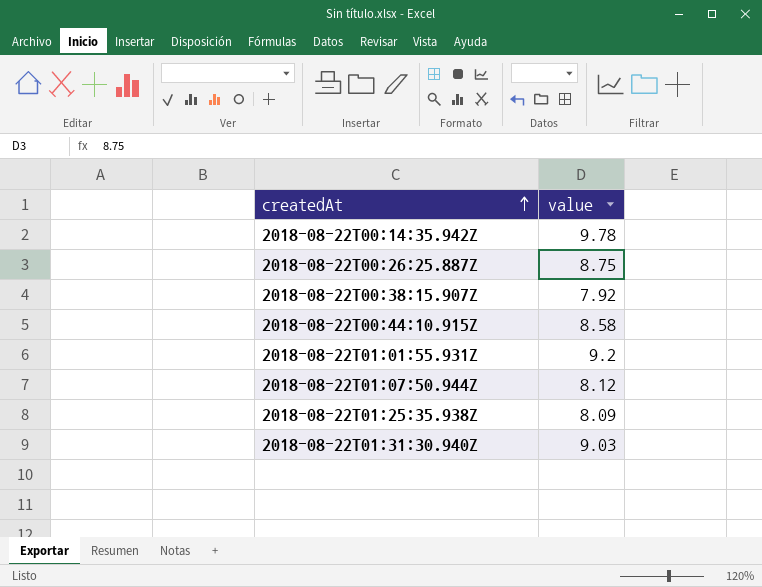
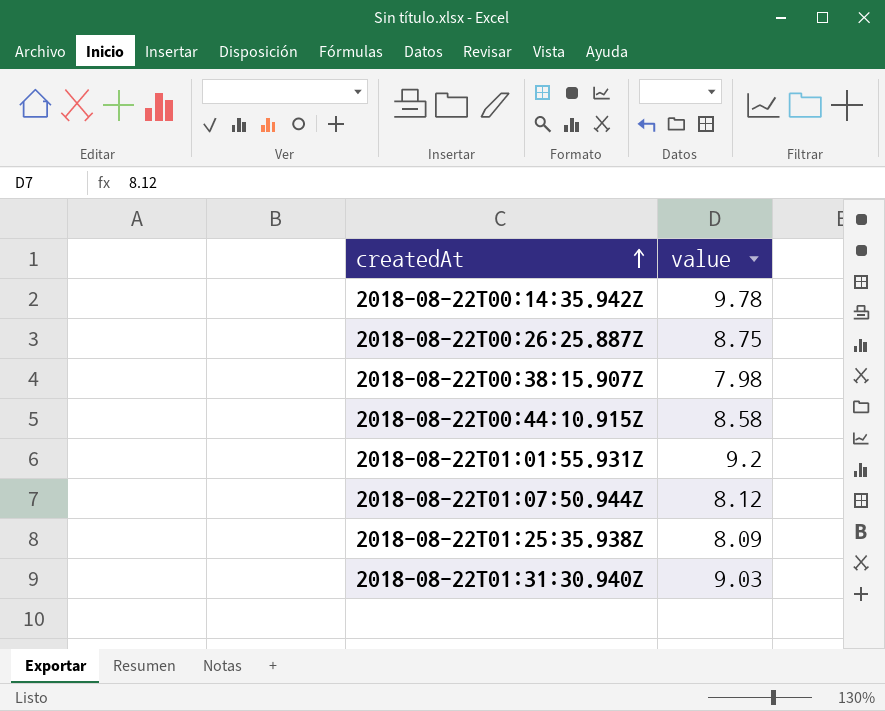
2018-08-22T00:38:15.907Z | value: 7.92 -> 7.98

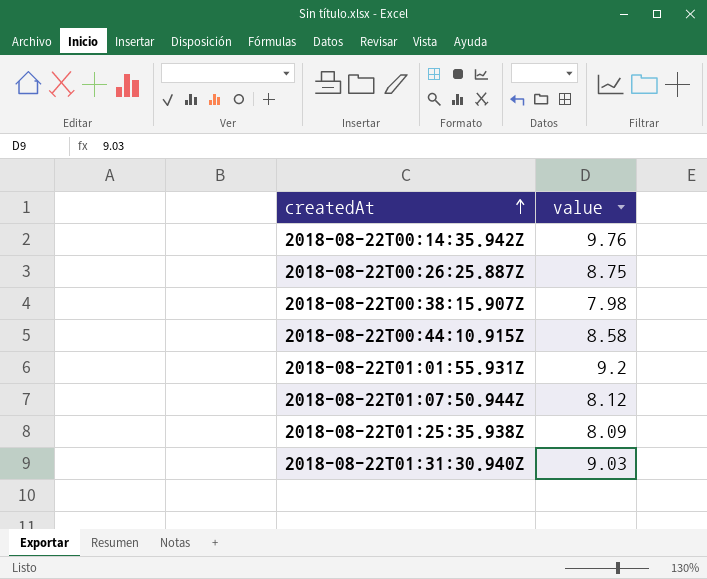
2018-08-22T00:14:35.942Z | value: 9.78 -> 9.76

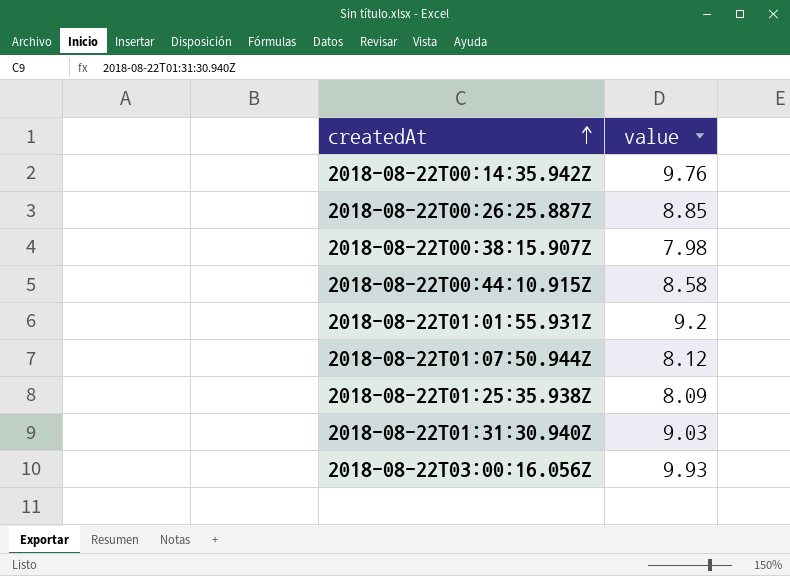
2018-08-22T00:26:25.887Z | value: 8.75 -> 8.85
row 2018-08-22T03:00:16.056Z: none -> 9.93

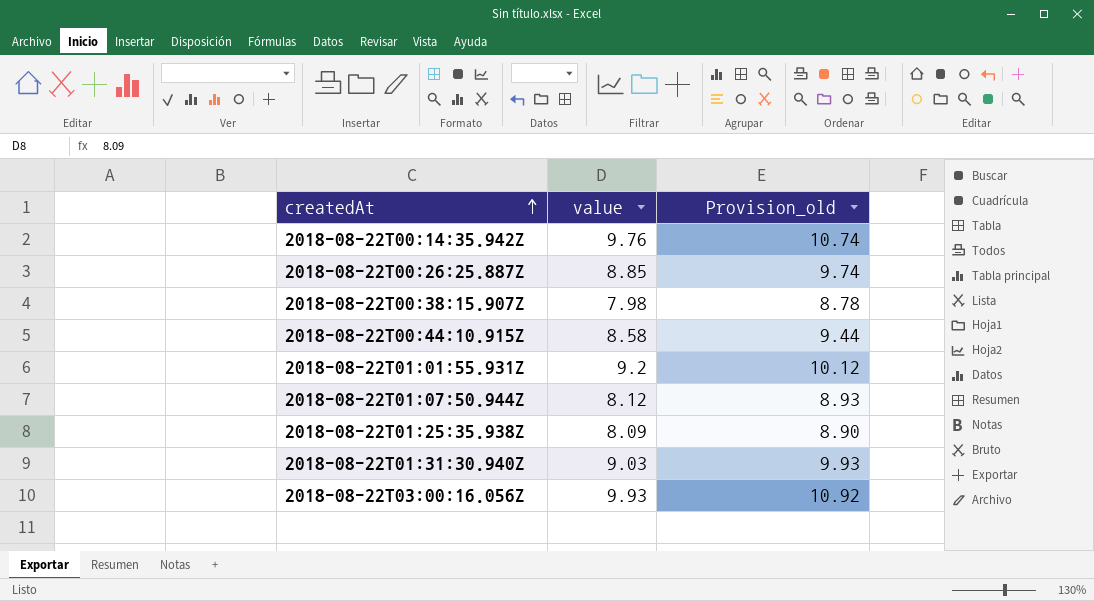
column Provision_old | formula: none -> [value] * 1.1

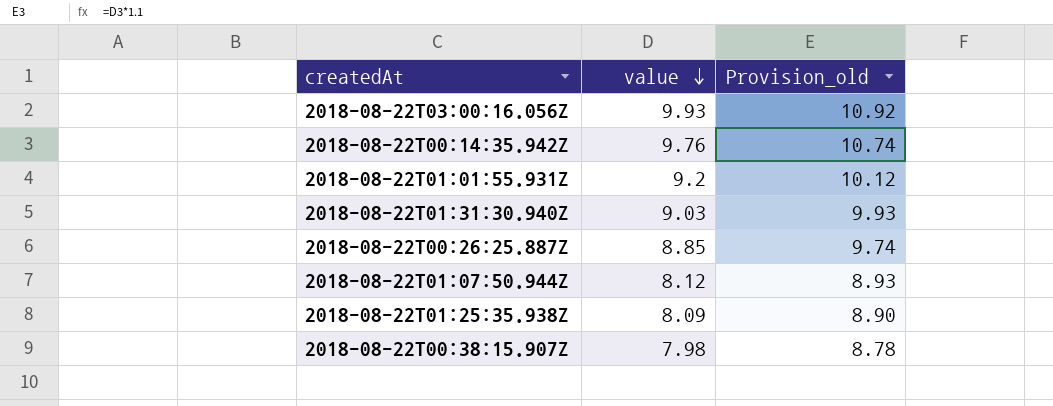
row order: createdAt ascending -> value descending
row 2018-08-22T00:44:10.915Z: 8.58 | 9.44 -> none

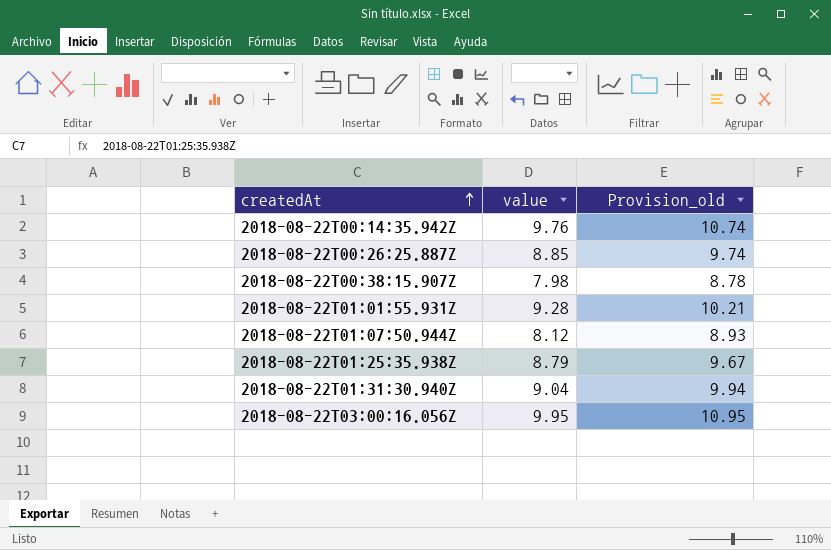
row order: value descending -> createdAt ascending
2018-08-22T01:01:55.931Z | value: 9.2 -> 9.28
2018-08-22T01:01:55.931Z | Provision_old: 10.12 -> 10.21
2018-08-22T01:25:35.938Z | value: 8.09 -> 8.79
2018-08-22T01:25:35.938Z | Provision_old: 8.90 -> 9.67
2018-08-22T01:31:30.940Z | value: 9.03 -> 9.04
2018-08-22T01:31:30.940Z | Provision_old: 9.93 -> 9.94
2018-08-22T03:00:16.056Z | value: 9.93 -> 9.95
2018-08-22T03:00:16.056Z | Provision_old: 10.92 -> 10.95

